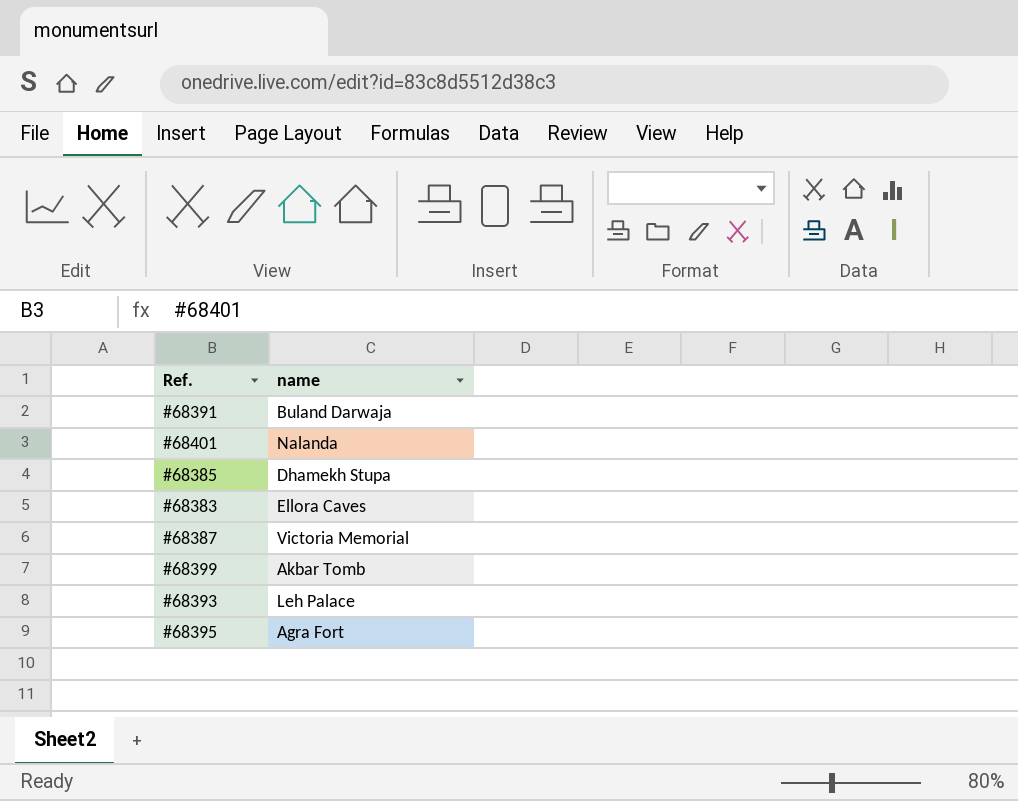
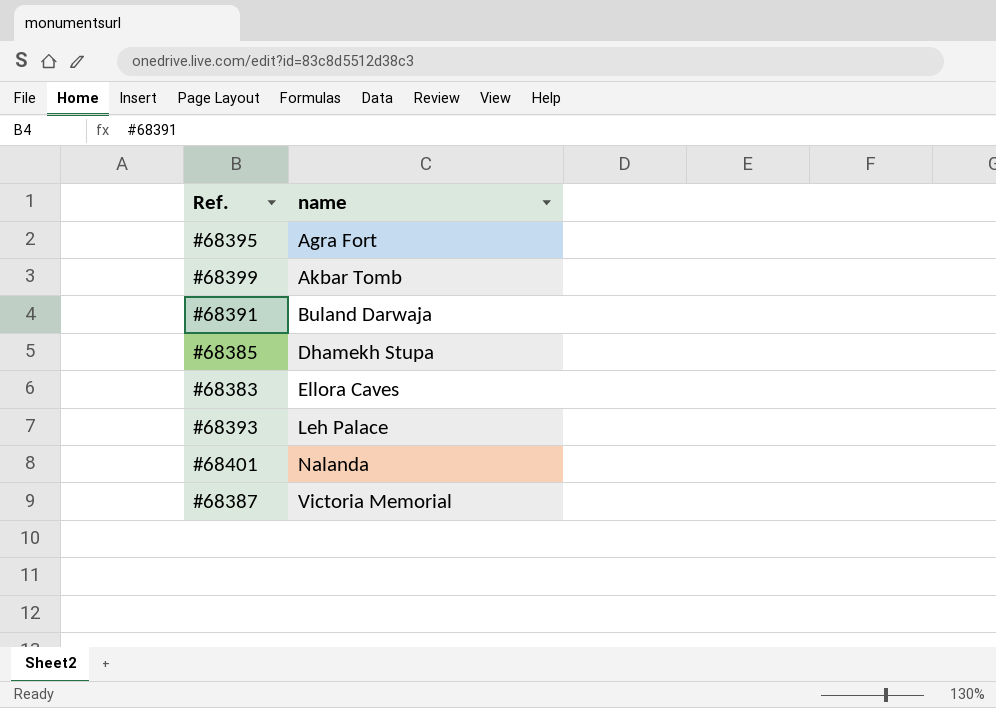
row order: none -> name ascending

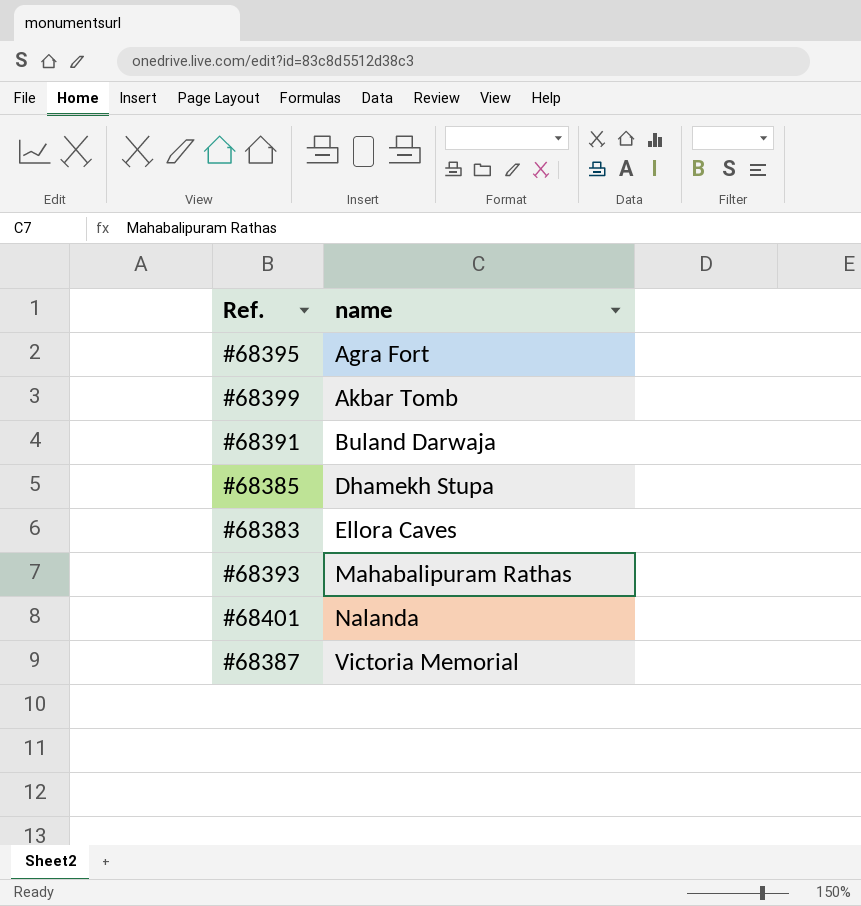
#68393 | name: Leh Palace -> Mahabalipuram Rathas

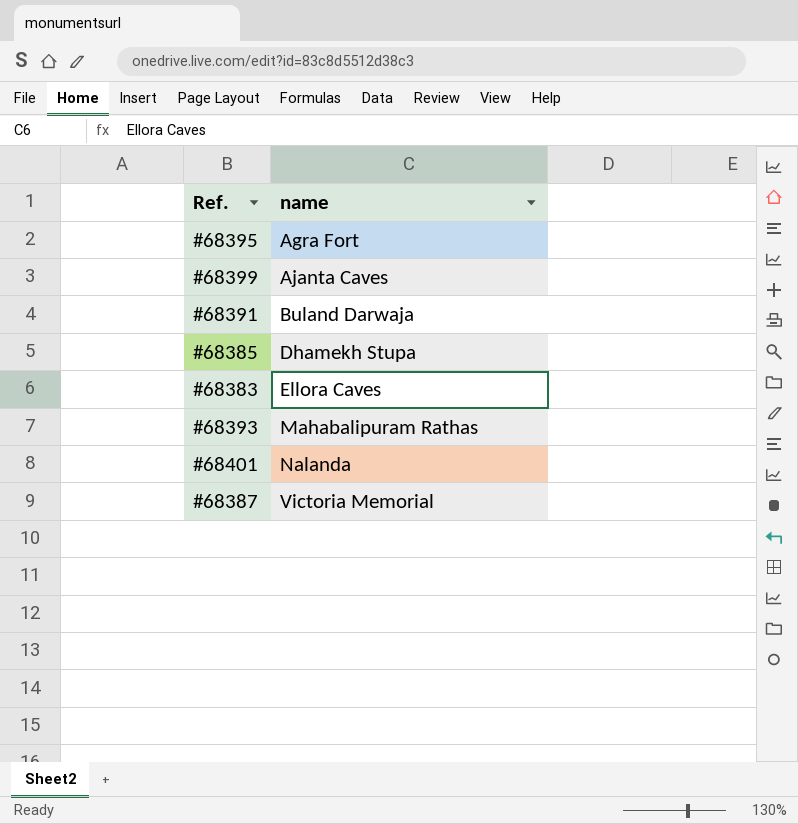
#68399 | name: Akbar Tomb -> Ajanta Caves

